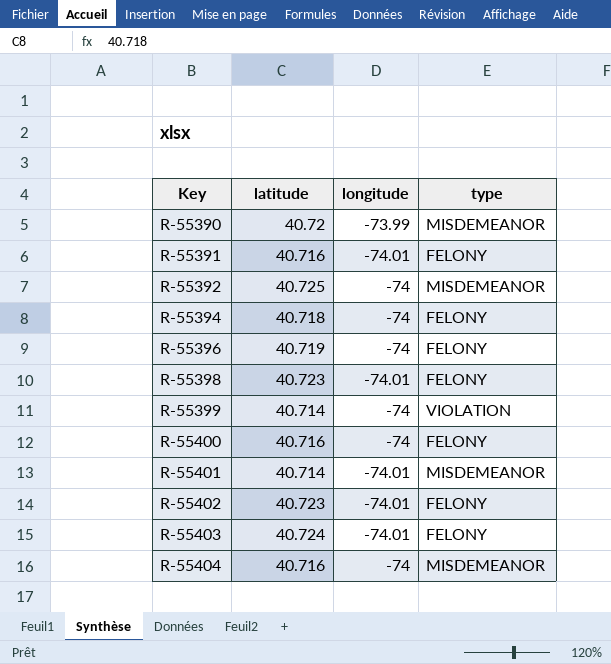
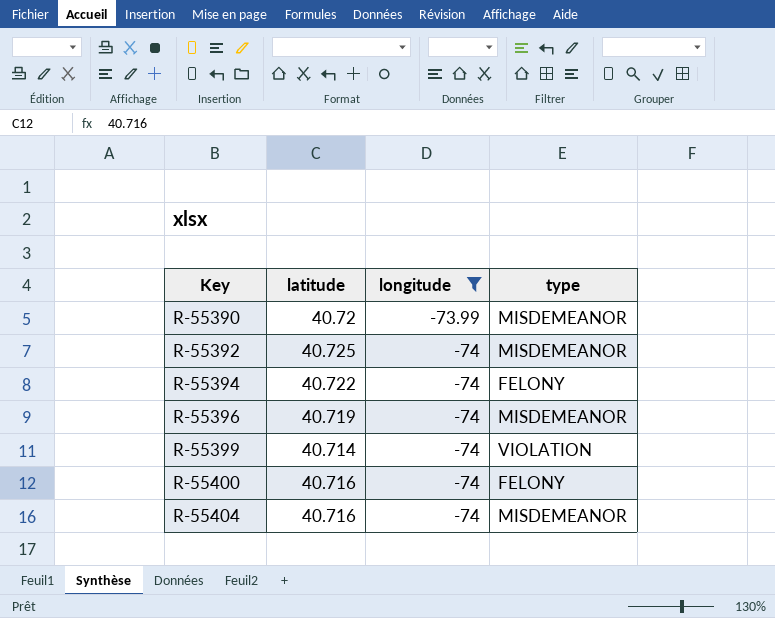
filter: none -> longitude != -74.01
R-55394 | latitude: 40.718 -> 40.722
R-55396 | type: FELONY -> MISDEMEANOR

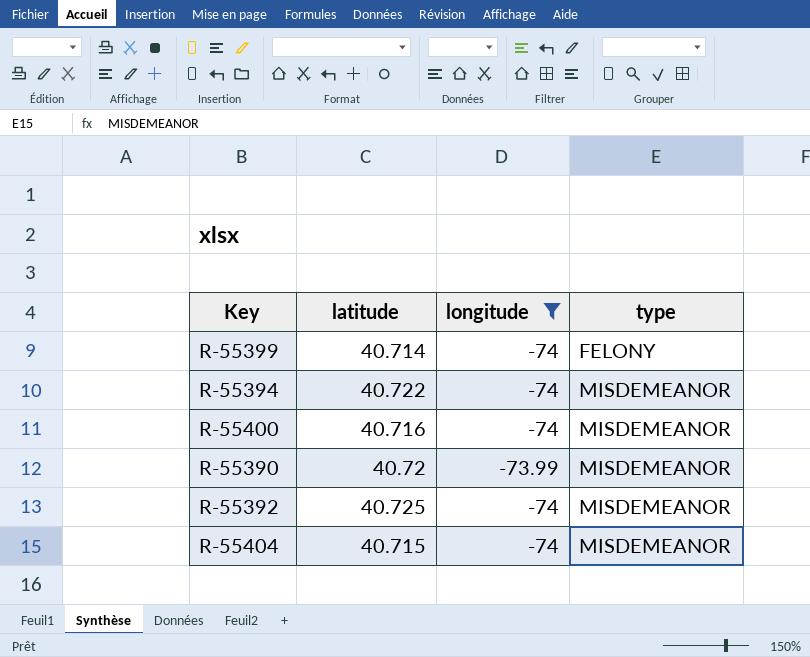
row order: Key ascending -> type ascending
row R-55396: 40.719 | -74 | MISDEMEANOR -> none
R-55399 | type: VIOLATION -> FELONY
R-55394 | type: FELONY -> MISDEMEANOR
R-55400 | type: FELONY -> MISDEMEANOR
R-55404 | latitude: 40.716 -> 40.715

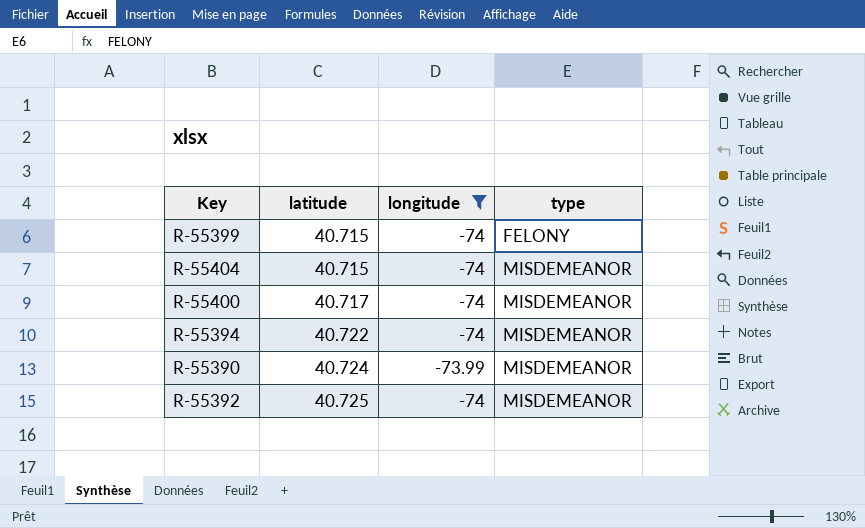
row order: type ascending -> latitude ascending
R-55399 | latitude: 40.714 -> 40.715
R-55400 | latitude: 40.716 -> 40.717
R-55390 | latitude: 40.72 -> 40.724

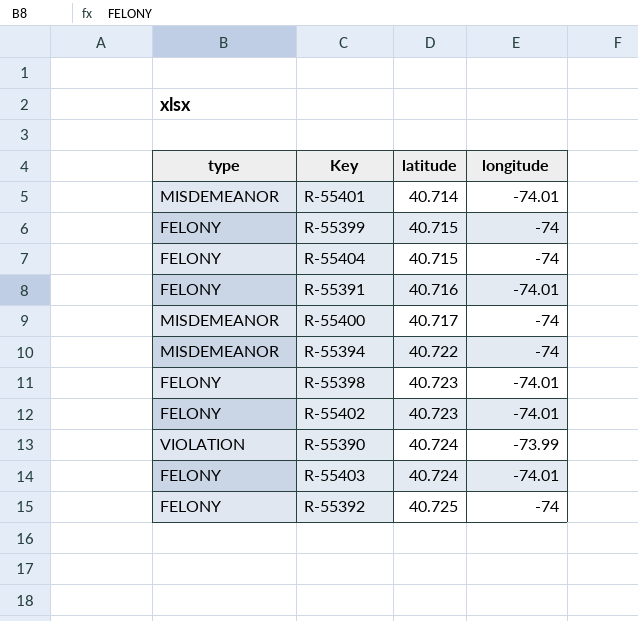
filter: longitude != -74.01 -> none
column type | position: 4 -> 1
R-55404 | type: MISDEMEANOR -> FELONY
R-55390 | type: MISDEMEANOR -> VIOLATION
R-55392 | type: MISDEMEANOR -> FELONY

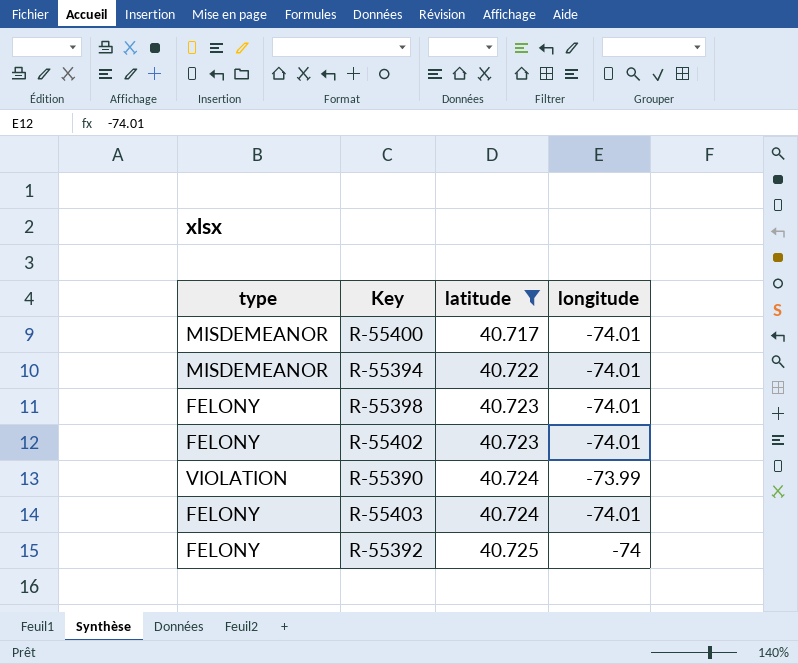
filter: none -> latitude >= 40.717
R-55400 | longitude: -74 -> -74.01
R-55394 | longitude: -74 -> -74.01

